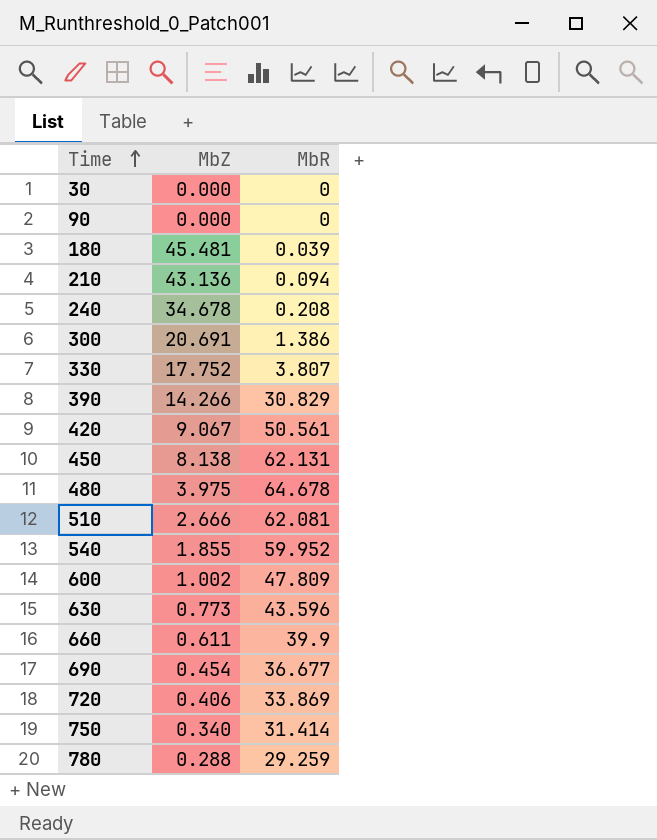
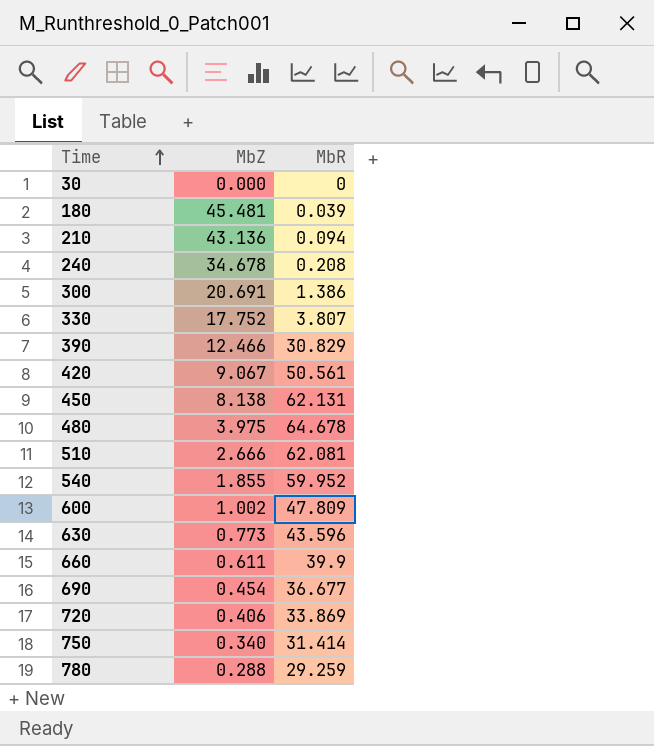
row 90: 0.000 | 0 -> none
390 | MbZ: 14.266 -> 12.466

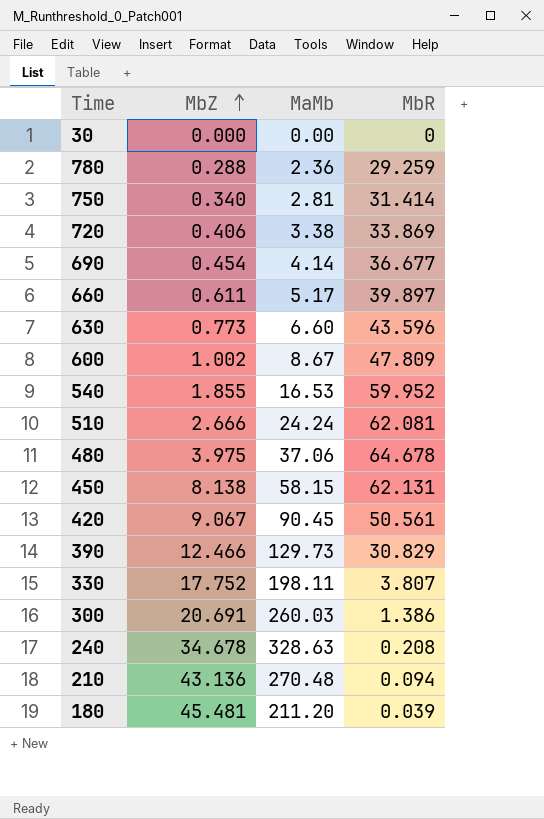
row order: Time ascending -> MbZ ascending
column MaMb | position: none -> 3
660 | MbR: 39.9 -> 39.897

